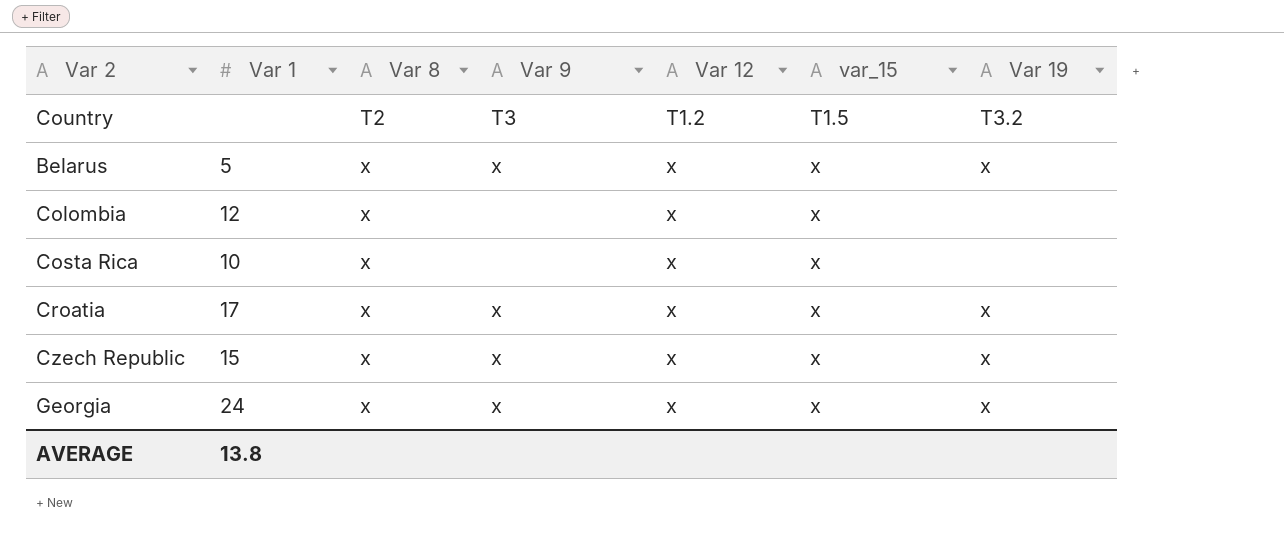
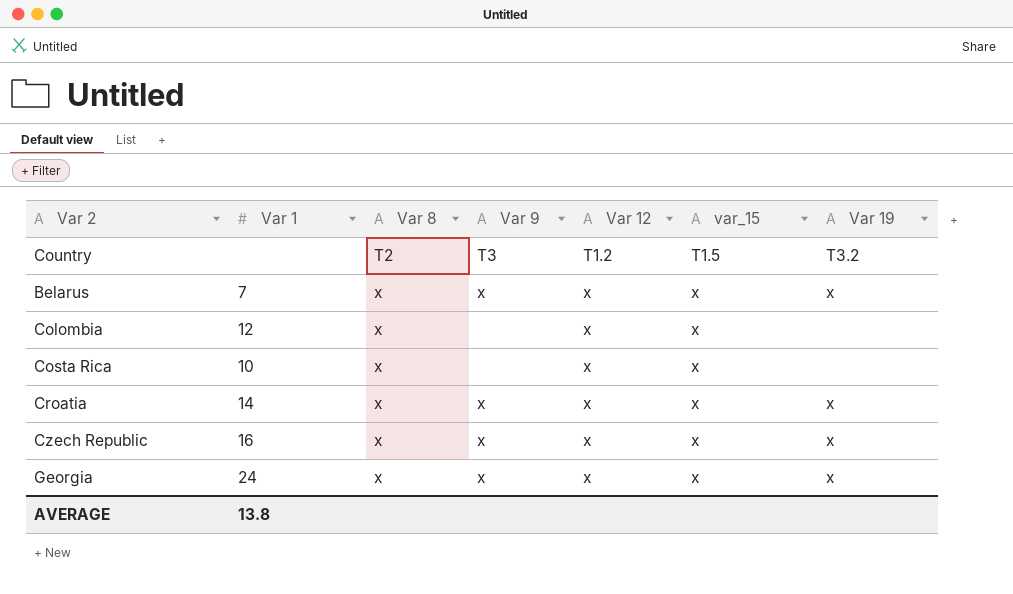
Belarus | Var 1: 5 -> 7
Croatia | Var 1: 17 -> 14
Czech Republic | Var 1: 15 -> 16

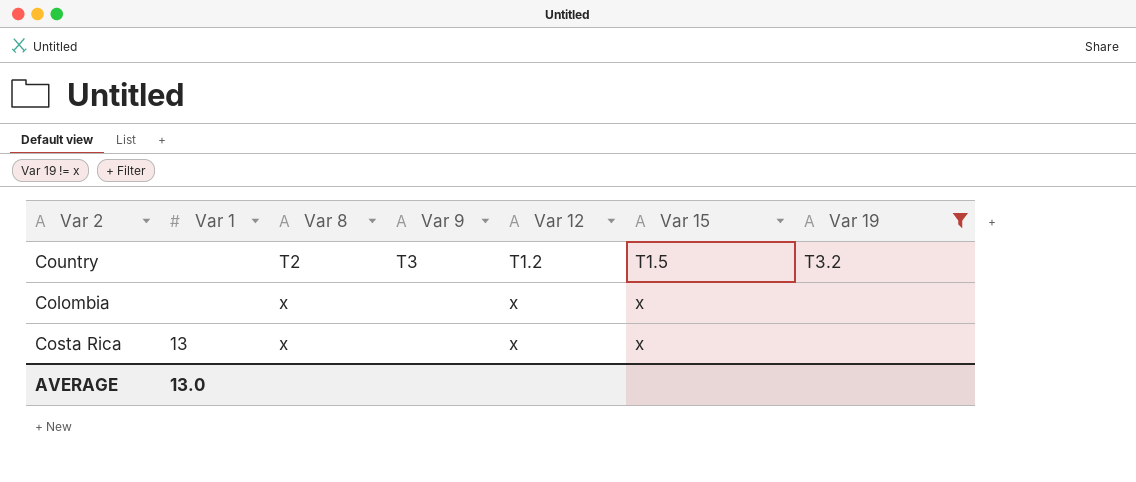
filter: none -> Var 19 != x
column name: var_15 -> Var 15
Colombia | Var 1: 12 -> none
Costa Rica | Var 1: 10 -> 13
AVERAGE | Var 1: 13.8 -> 13.0

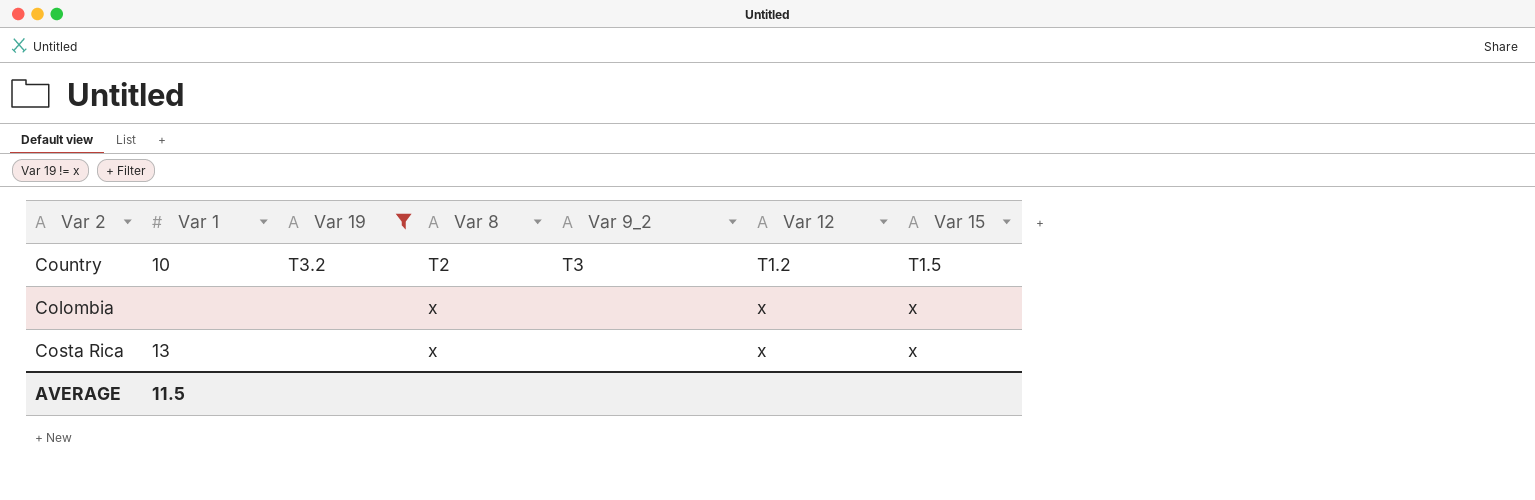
column Var 19 | position: 7 -> 3
column name: Var 9 -> Var 9_2
Country | Var 1: none -> 10
AVERAGE | Var 1: 13.0 -> 11.5

